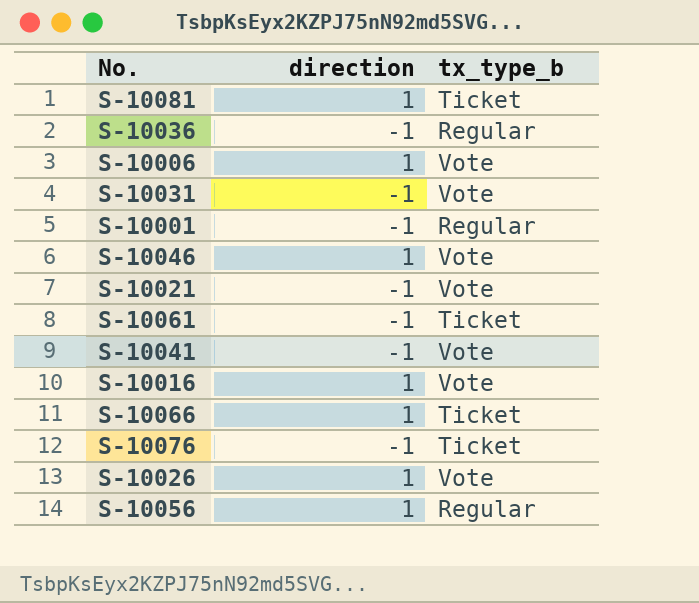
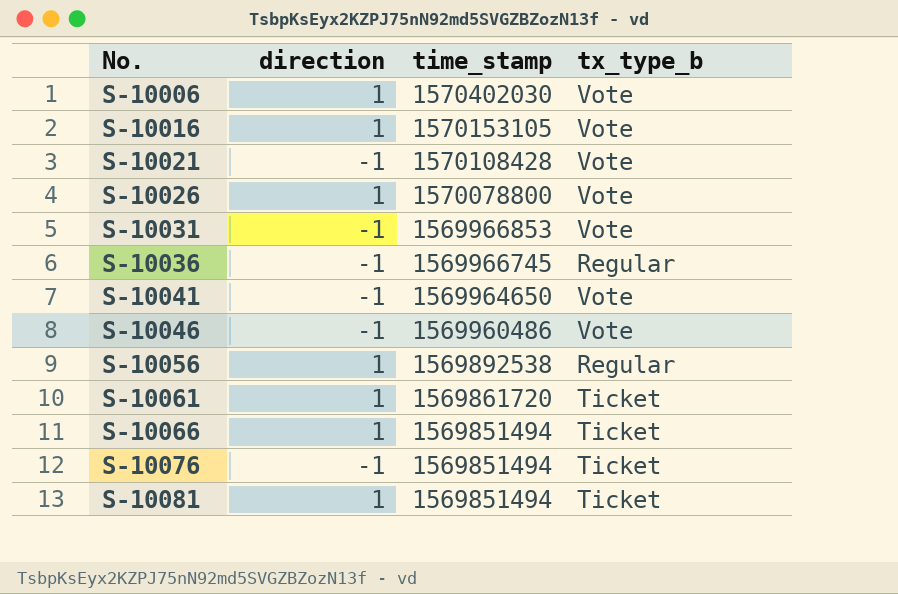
row order: none -> No. ascending
column time_stamp | position: none -> 3
row S-10001: -1 | Regular -> none
S-10046 | direction: 1 -> -1
S-10061 | direction: -1 -> 1

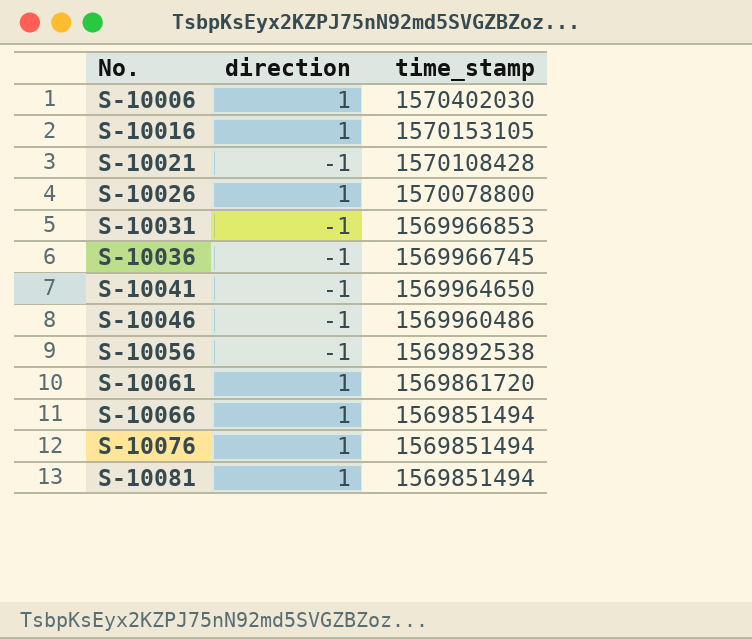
column tx_type_b | position: 4 -> none
S-10056 | direction: 1 -> -1
S-10076 | direction: -1 -> 1

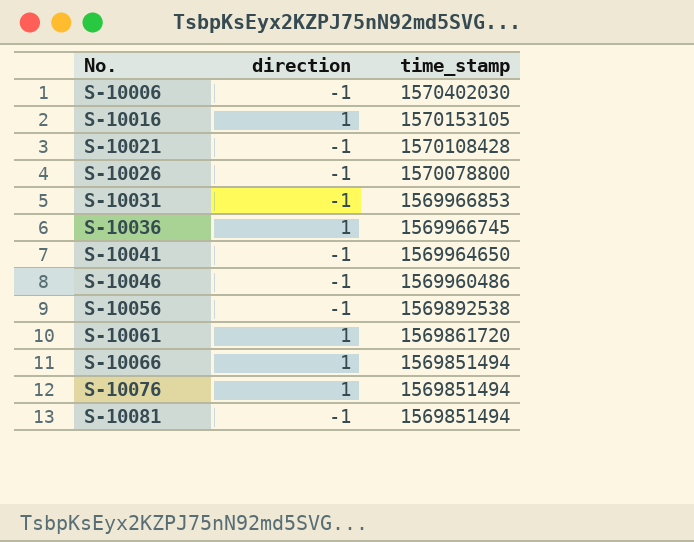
S-10006 | direction: 1 -> -1
S-10026 | direction: 1 -> -1
S-10036 | direction: -1 -> 1
S-10081 | direction: 1 -> -1

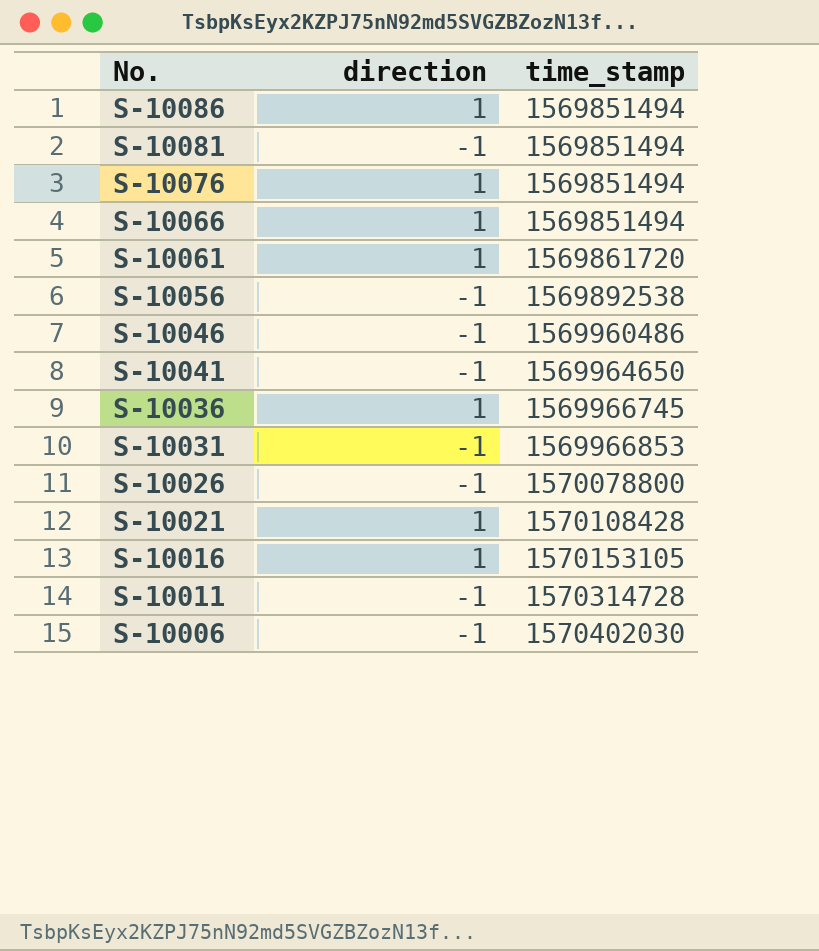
row order: No. ascending -> No. descending
row S-10086: none -> 1 | 1569851494
S-10021 | direction: -1 -> 1
row S-10011: none -> -1 | 1570314728

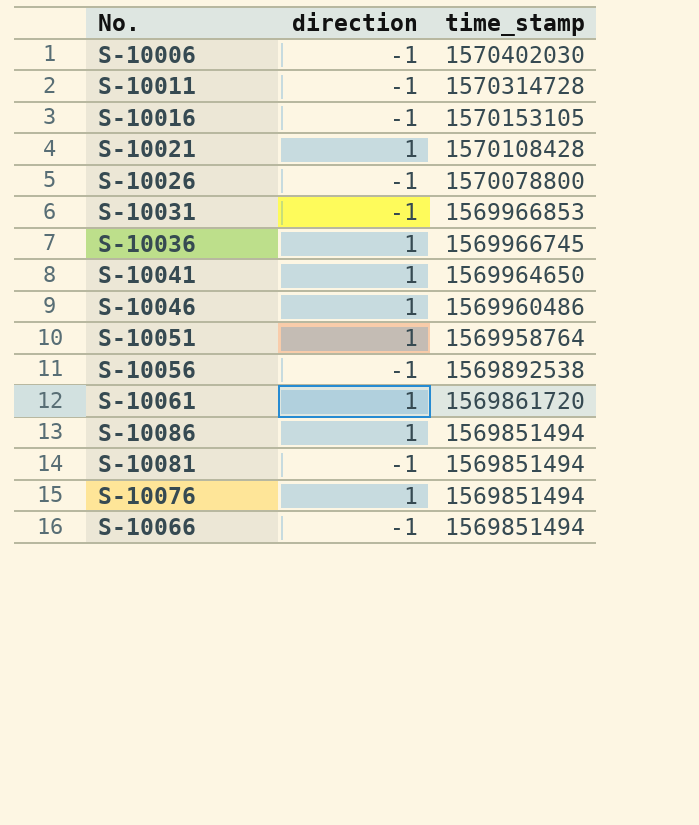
row order: No. descending -> time_stamp descending
S-10016 | direction: 1 -> -1
S-10041 | direction: -1 -> 1
S-10046 | direction: -1 -> 1
row S-10051: none -> 1 | 1569958764
S-10066 | direction: 1 -> -1

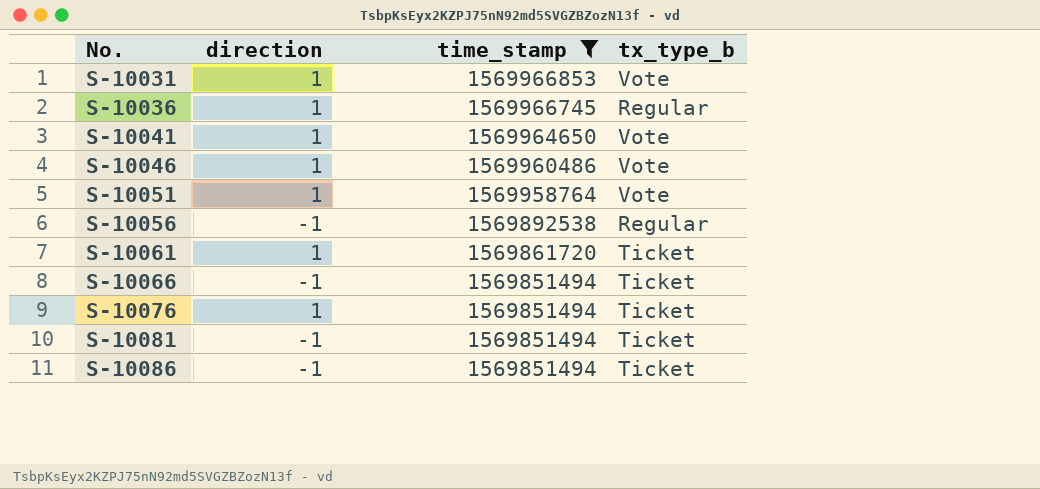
filter: none -> time_stamp <= 1569966853
row order: time_stamp descending -> No. ascending
column tx_type_b | position: none -> 4
S-10031 | direction: -1 -> 1
S-10086 | direction: 1 -> -1

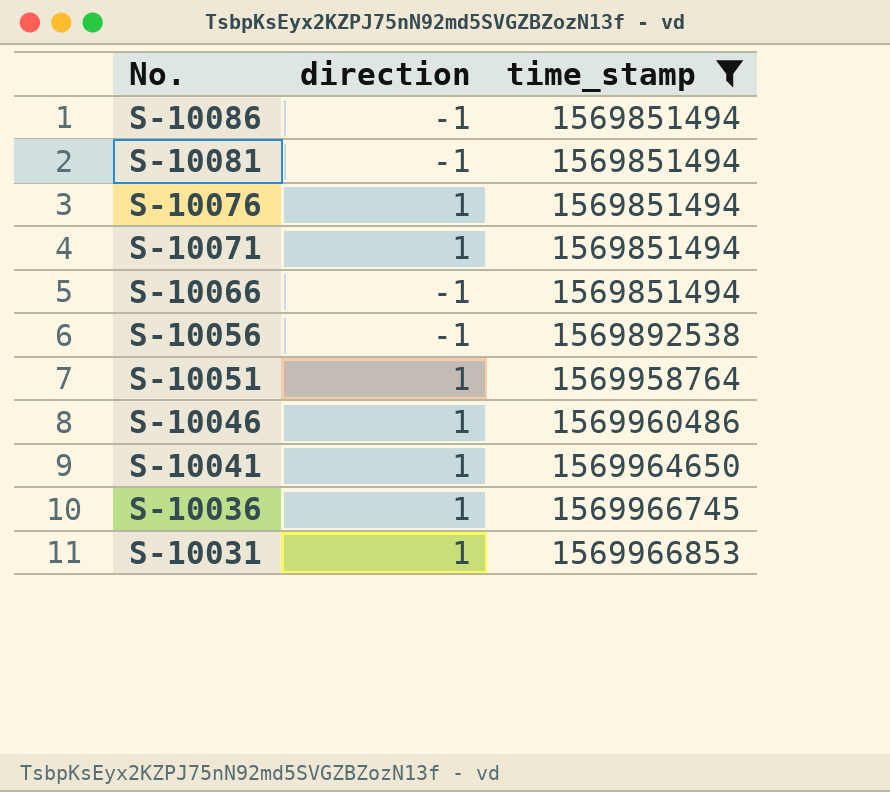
row order: No. ascending -> No. descending
column tx_type_b | position: 4 -> none
row S-10061: 1 | 1569861720 | Ticket -> none
row S-10071: none -> 1 | 1569851494

